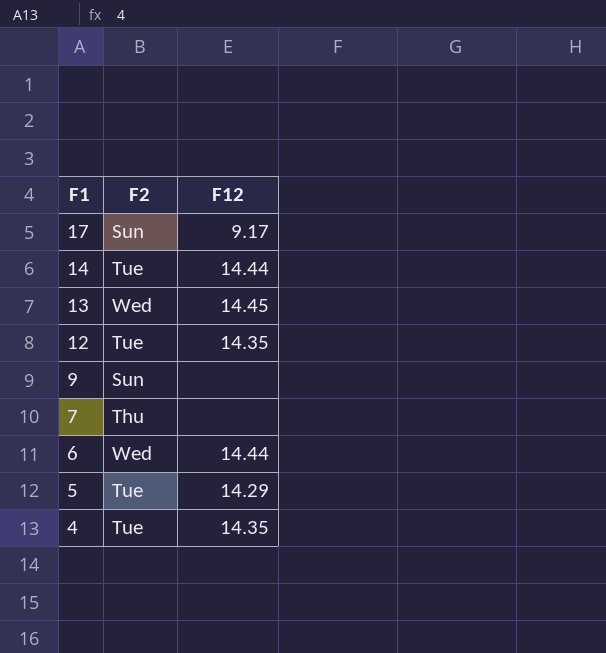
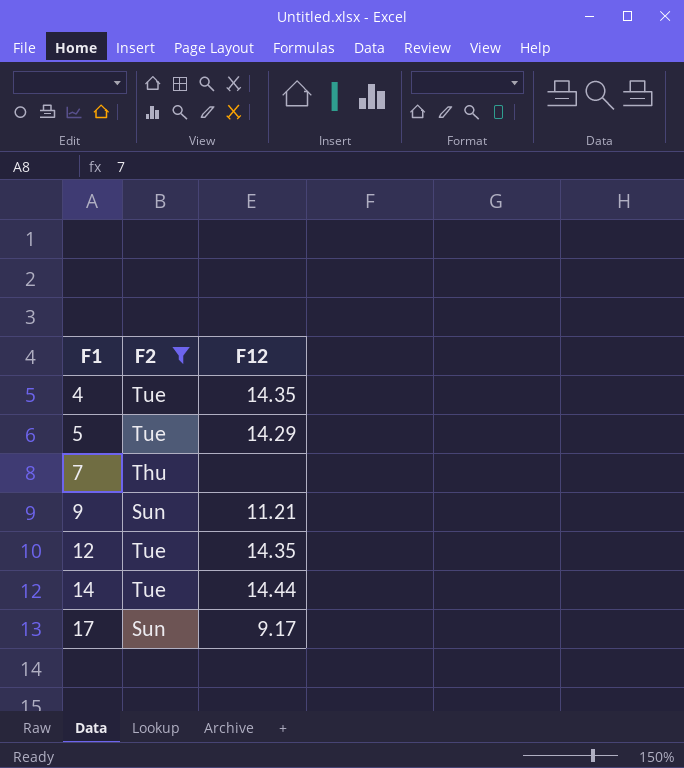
filter: none -> F2 != Wed
row order: F1 descending -> F1 ascending
9 | F12: none -> 11.21

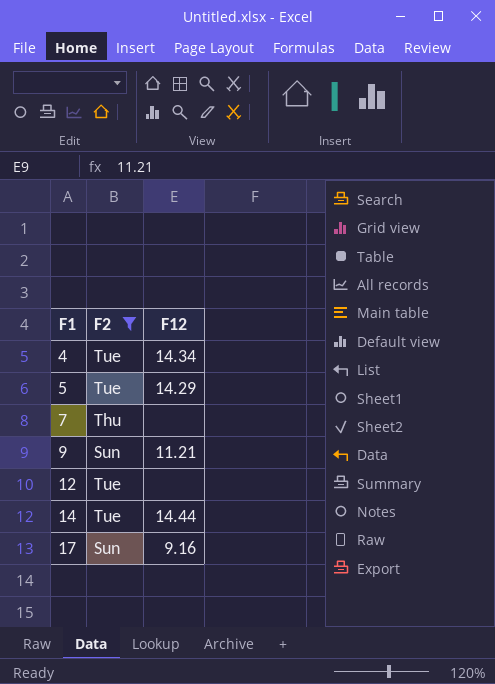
4 | F12: 14.35 -> 14.34
12 | F12: 14.35 -> none
17 | F12: 9.17 -> 9.16

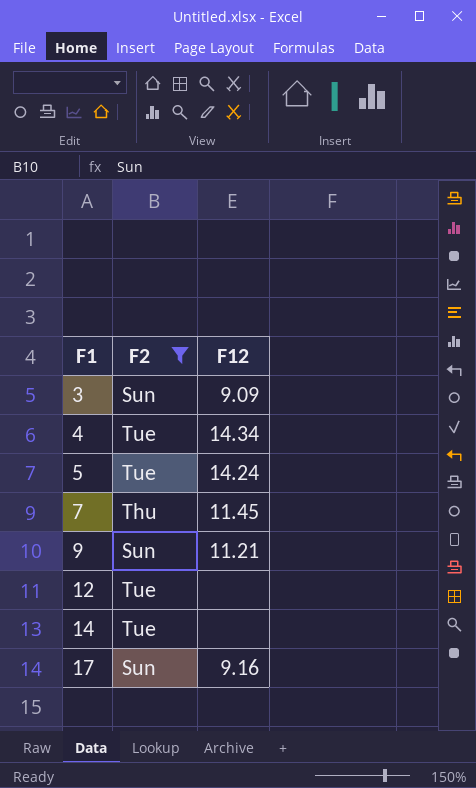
row 3: none -> Sun | 9.09
5 | F12: 14.29 -> 14.24
7 | F12: none -> 11.45
14 | F12: 14.44 -> none

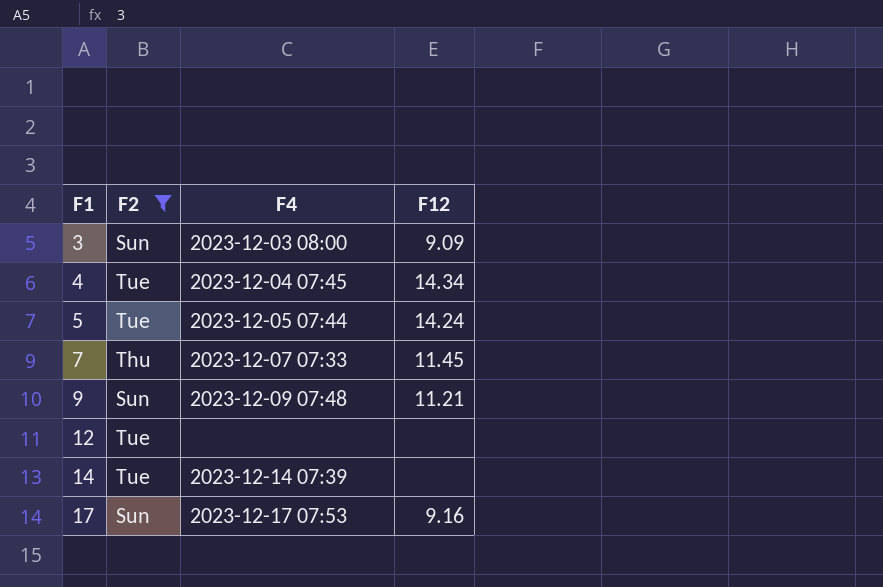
column F4 | position: none -> 3

